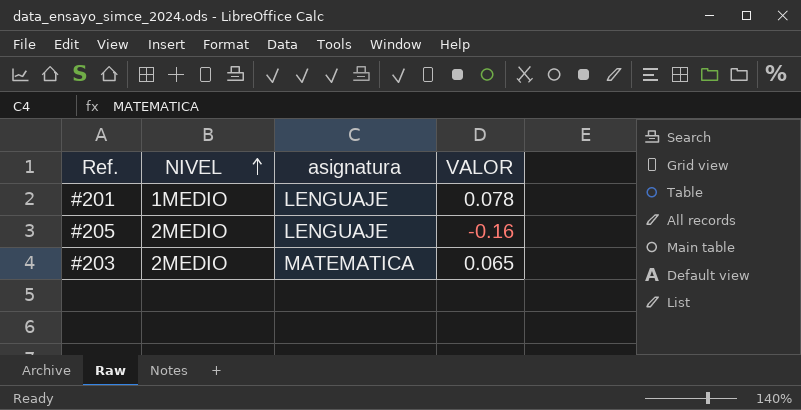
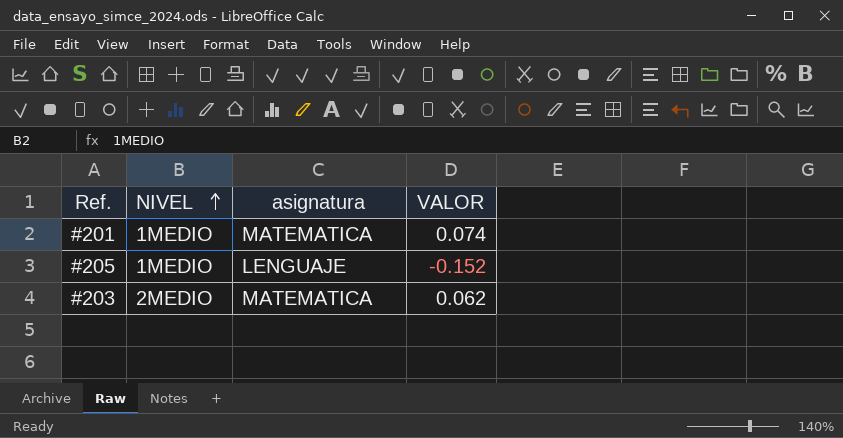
#201 | asignatura: LENGUAJE -> MATEMATICA
#201 | VALOR: 0.078 -> 0.074
#205 | NIVEL: 2MEDIO -> 1MEDIO
#205 | VALOR: -0.16 -> -0.152
#203 | VALOR: 0.065 -> 0.062

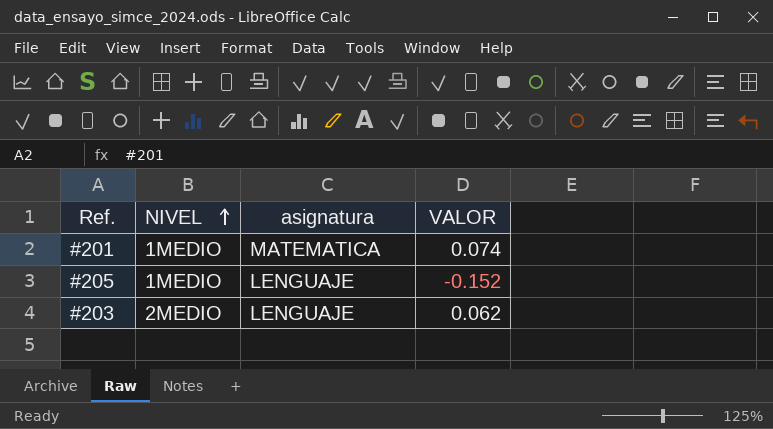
#203 | asignatura: MATEMATICA -> LENGUAJE

